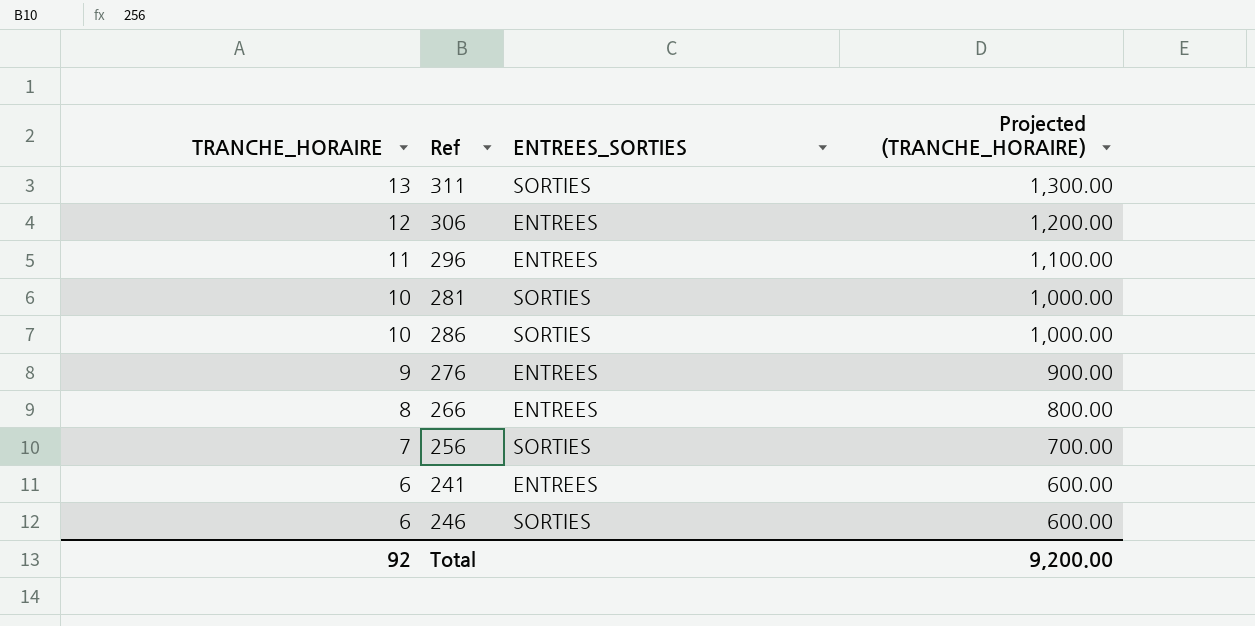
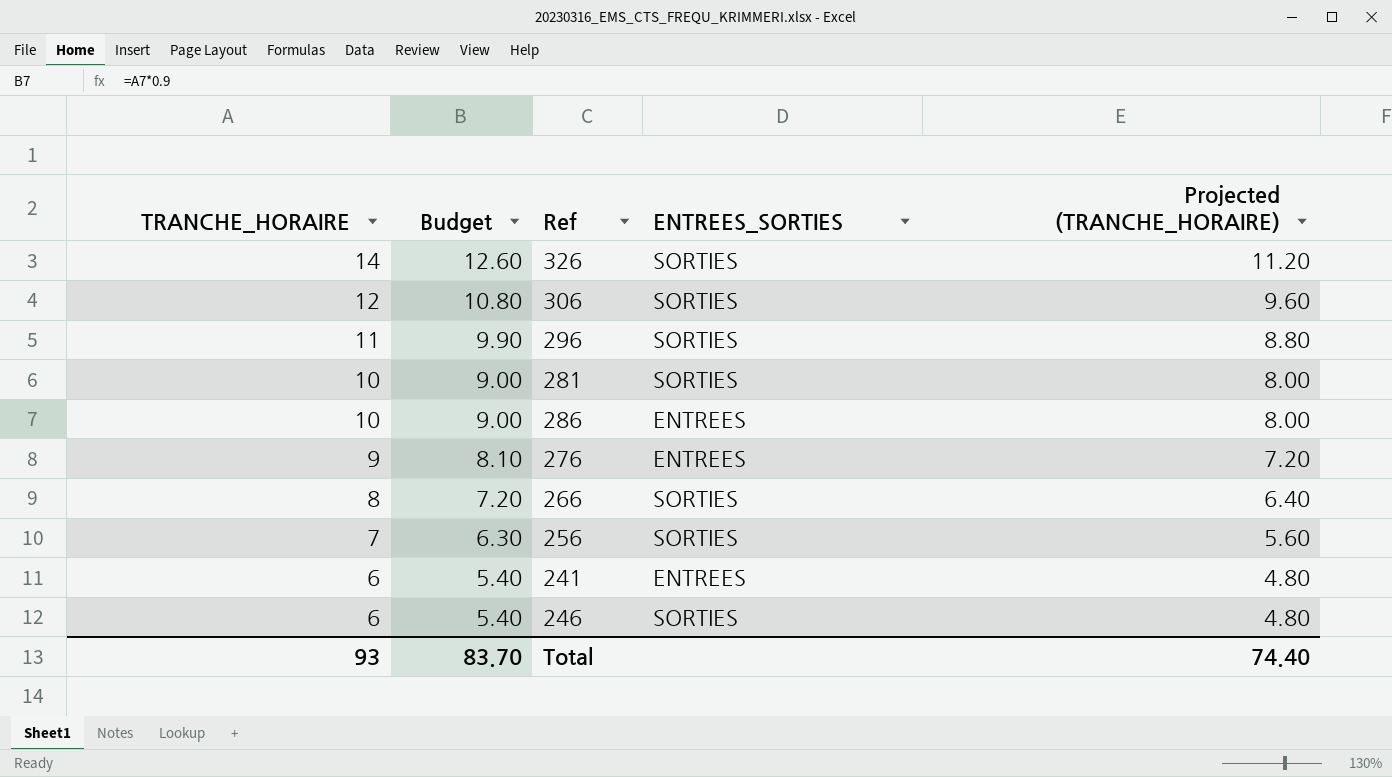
column Budget | formula: none -> [TRANCHE_HORAIRE] * 0.9
column Projected (TRANCHE_HORAIRE) | formula: [TRANCHE_HORAIRE] * 100 -> [TRANCHE_HORAIRE] * 0.8
row 311: 13 | SORTIES | 1,300.00 -> none
row 326: none -> 14 | 12.60 | SORTIES | 11.20
306 | ENTREES_SORTIES: ENTREES -> SORTIES
296 | ENTREES_SORTIES: ENTREES -> SORTIES
286 | ENTREES_SORTIES: SORTIES -> ENTREES
266 | ENTREES_SORTIES: ENTREES -> SORTIES
Total | TRANCHE_HORAIRE: 92 -> 93
Total | Projected (TRANCHE_HORAIRE): 9,200.00 -> 74.40

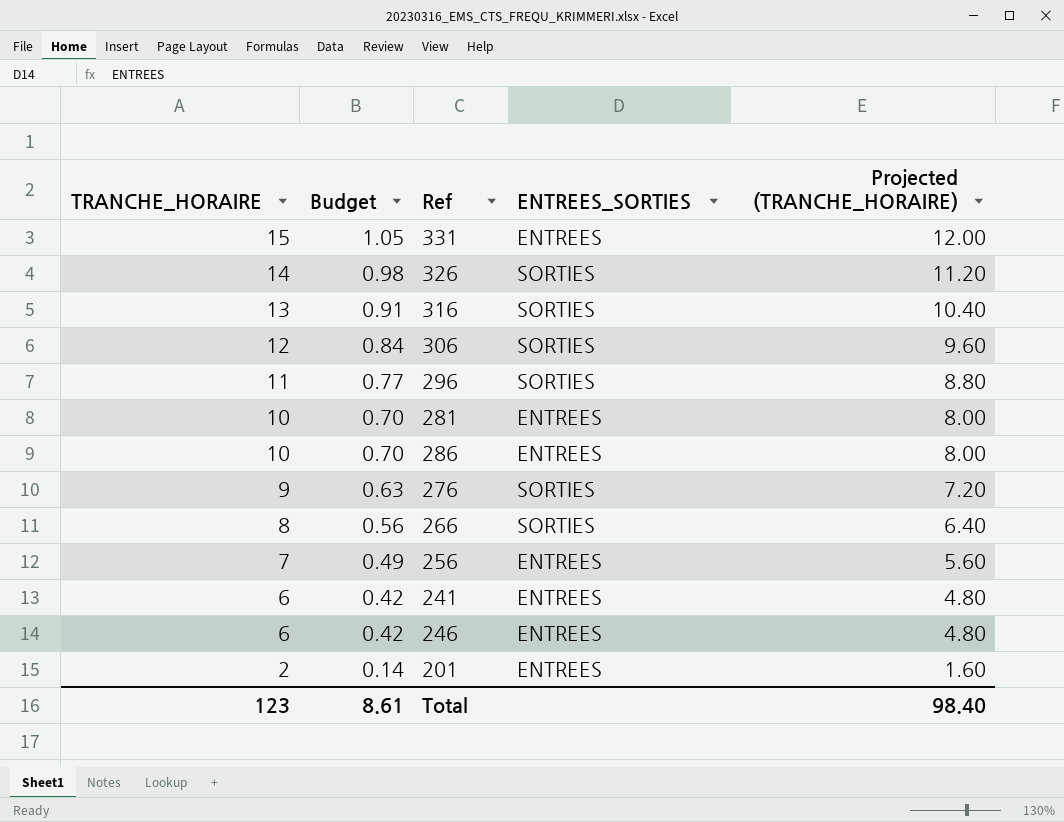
column Budget | formula: [TRANCHE_HORAIRE] * 0.9 -> [TRANCHE_HORAIRE] * 0.07
row 331: none -> 15 | 1.05 | ENTREES | 12.00
row 316: none -> 13 | 0.91 | SORTIES | 10.40
281 | ENTREES_SORTIES: SORTIES -> ENTREES
276 | ENTREES_SORTIES: ENTREES -> SORTIES
256 | ENTREES_SORTIES: SORTIES -> ENTREES
246 | ENTREES_SORTIES: SORTIES -> ENTREES
row 201: none -> 2 | 0.14 | ENTREES | 1.60
Total | TRANCHE_HORAIRE: 93 -> 123
Total | Budget: 83.70 -> 8.61
Total | Projected (TRANCHE_HORAIRE): 74.40 -> 98.40

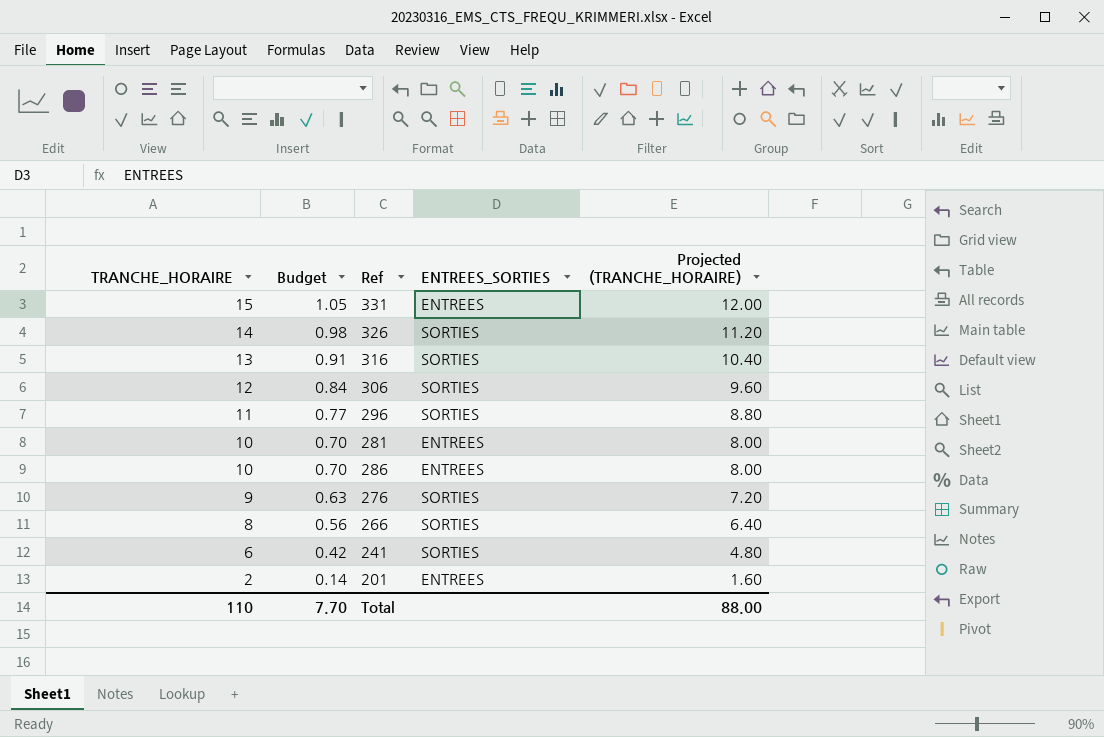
row 256: 7 | 0.49 | ENTREES | 5.60 -> none
row 246: 6 | 0.42 | ENTREES | 4.80 -> none
241 | ENTREES_SORTIES: ENTREES -> SORTIES
Total | TRANCHE_HORAIRE: 123 -> 110
Total | Budget: 8.61 -> 7.70
Total | Projected (TRANCHE_HORAIRE): 98.40 -> 88.00

